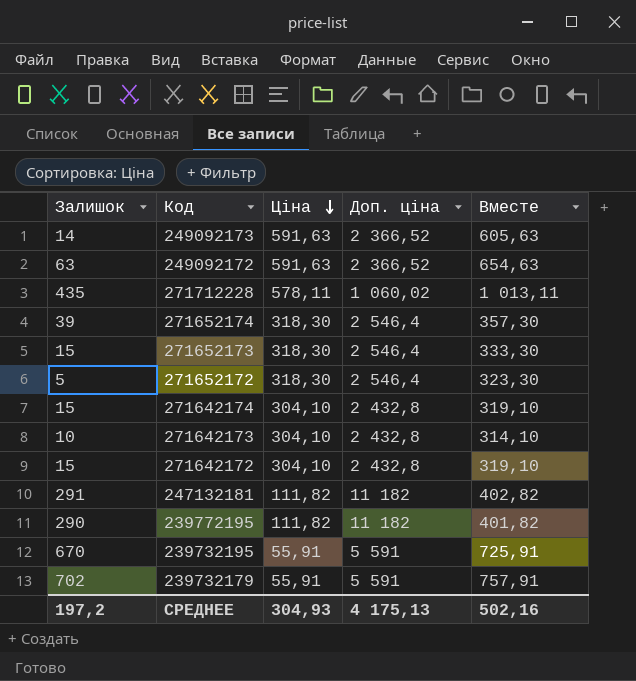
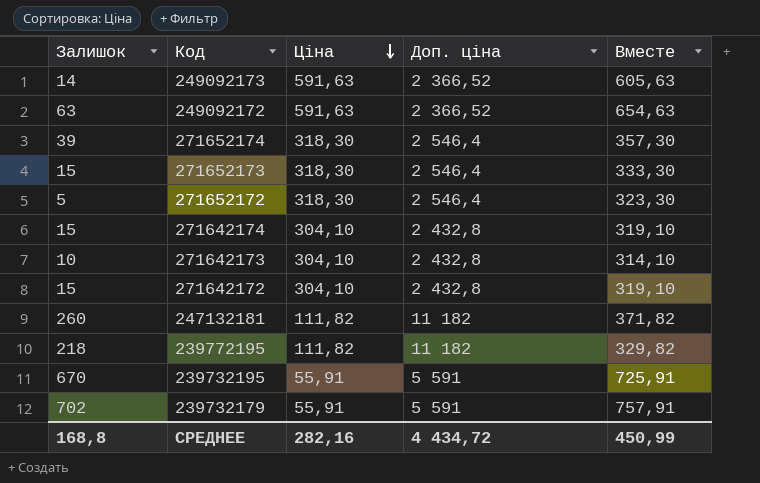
row 271712228: 435 | 578,11 | 1 060,02 | 1 013,11 -> none
247132181 | Залишок: 291 -> 260
247132181 | Вместе: 402,82 -> 371,82
239772195 | Залишок: 290 -> 218
239772195 | Вместе: 401,82 -> 329,82
СРЕДНЕЕ | Залишок: 197,2 -> 168,8
СРЕДНЕЕ | Ціна: 304,93 -> 282,16
СРЕДНЕЕ | Доп. ціна: 4 175,13 -> 4 434,72
СРЕДНЕЕ | Вместе: 502,16 -> 450,99

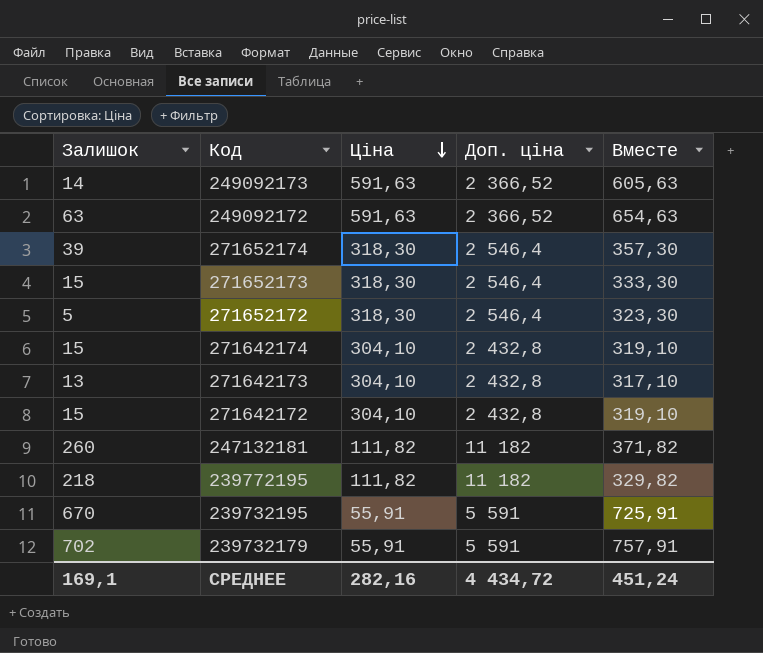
271642173 | Залишок: 10 -> 13
271642173 | Вместе: 314,10 -> 317,10
СРЕДНЕЕ | Залишок: 168,8 -> 169,1
СРЕДНЕЕ | Вместе: 450,99 -> 451,24

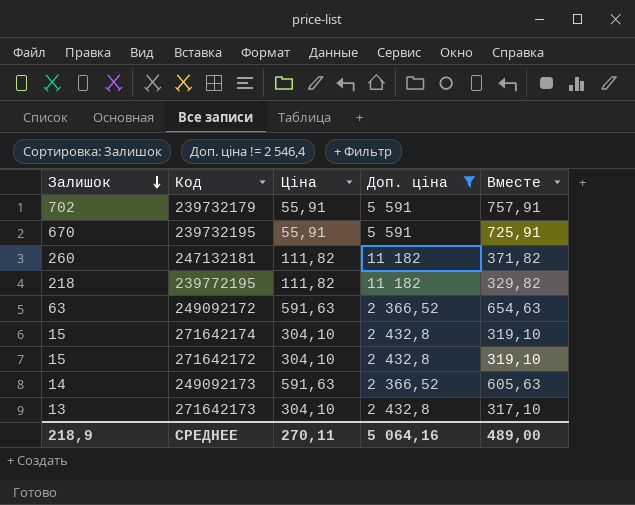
filter: none -> Доп. ціна != 2 546,4
row order: Ціна descending -> Залишок descending
СРЕДНЕЕ | Залишок: 169,1 -> 218,9
СРЕДНЕЕ | Ціна: 282,16 -> 270,11
СРЕДНЕЕ | Доп. ціна: 4 434,72 -> 5 064,16
СРЕДНЕЕ | Вместе: 451,24 -> 489,00

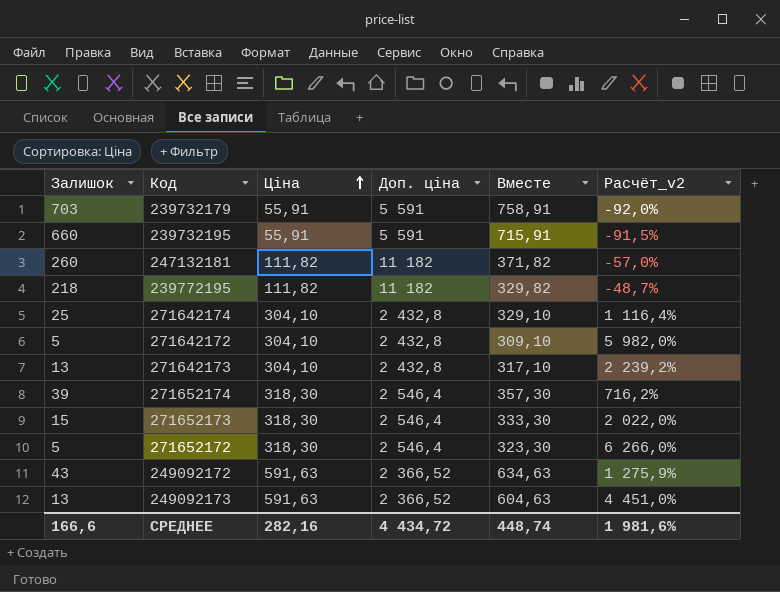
filter: Доп. ціна != 2 546,4 -> none
row order: Залишок descending -> Ціна ascending
column Расчёт_v2 | formula: none -> ([Ціна] - [Залишок]) / [Залишок]
239732179 | Залишок: 702 -> 703
239732179 | Вместе: 757,91 -> 758,91
239732195 | Залишок: 670 -> 660
239732195 | Вместе: 725,91 -> 715,91
271642174 | Залишок: 15 -> 25
271642174 | Вместе: 319,10 -> 329,10
271642172 | Залишок: 15 -> 5
271642172 | Вместе: 319,10 -> 309,10
249092172 | Залишок: 63 -> 43
249092172 | Вместе: 654,63 -> 634,63
249092173 | Залишок: 14 -> 13
249092173 | Вместе: 605,63 -> 604,63
СРЕДНЕЕ | Залишок: 218,9 -> 166,6
СРЕДНЕЕ | Ціна: 270,11 -> 282,16
СРЕДНЕЕ | Доп. ціна: 5 064,16 -> 4 434,72
СРЕДНЕЕ | Вместе: 489,00 -> 448,74

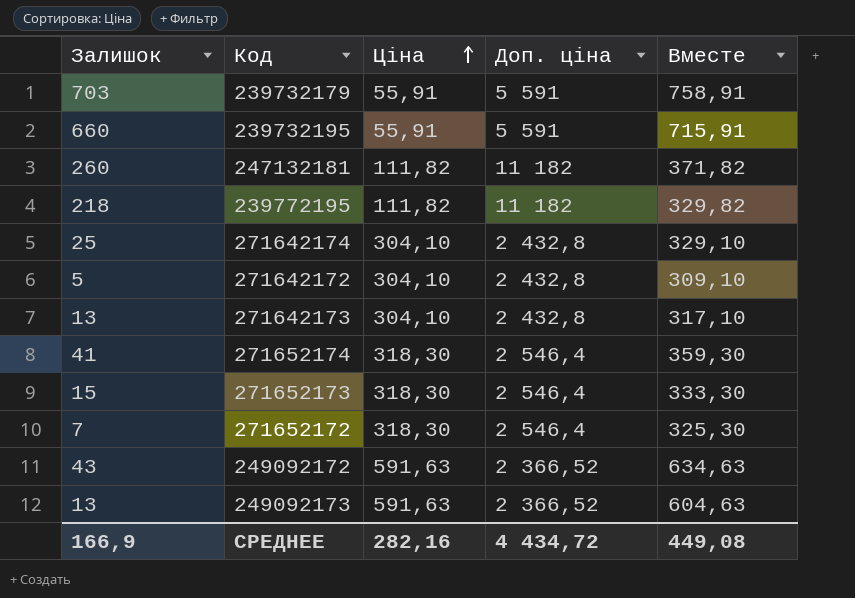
column Расчёт_v2 | formula: ([Ціна] - [Залишок]) / [Залишок] -> none
271652174 | Залишок: 39 -> 41
271652174 | Вместе: 357,30 -> 359,30
271652172 | Залишок: 5 -> 7
271652172 | Вместе: 323,30 -> 325,30
СРЕДНЕЕ | Залишок: 166,6 -> 166,9
СРЕДНЕЕ | Вместе: 448,74 -> 449,08

